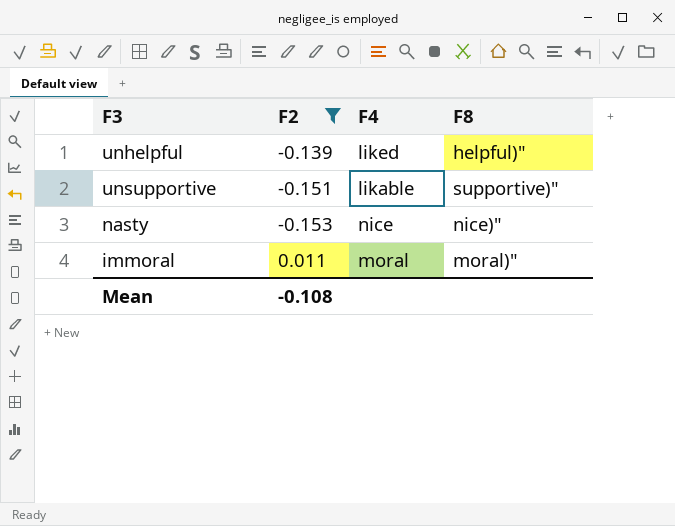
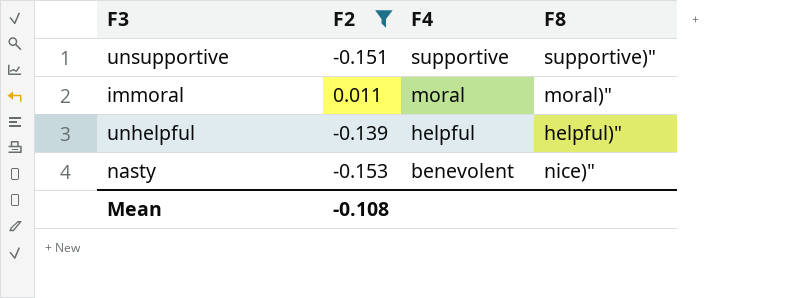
row order: none -> F4 descending
unsupportive | F4: likable -> supportive
unhelpful | F4: liked -> helpful
nasty | F4: nice -> benevolent

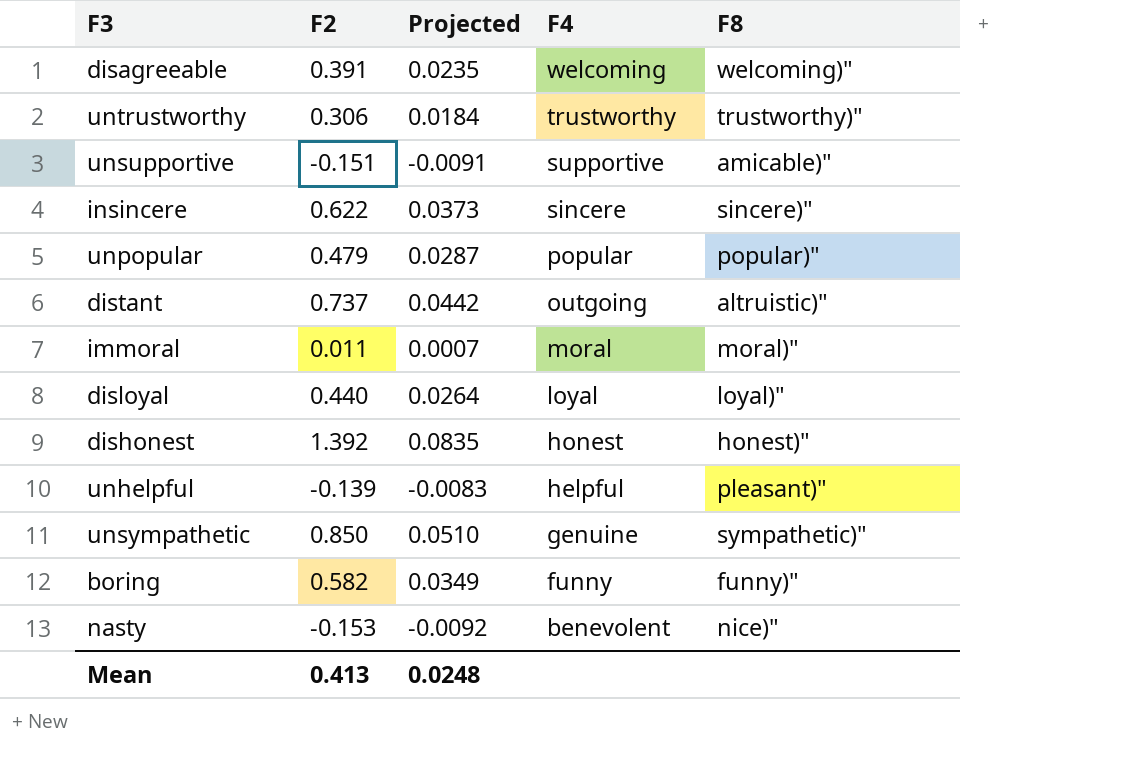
filter: F2 <= 0.011 -> none
column Projected | formula: none -> [F2] * 0.06
unsupportive | F8: supportive)" -> amicable)"
unhelpful | F8: helpful)" -> pleasant)"
Mean | F2: -0.108 -> 0.413

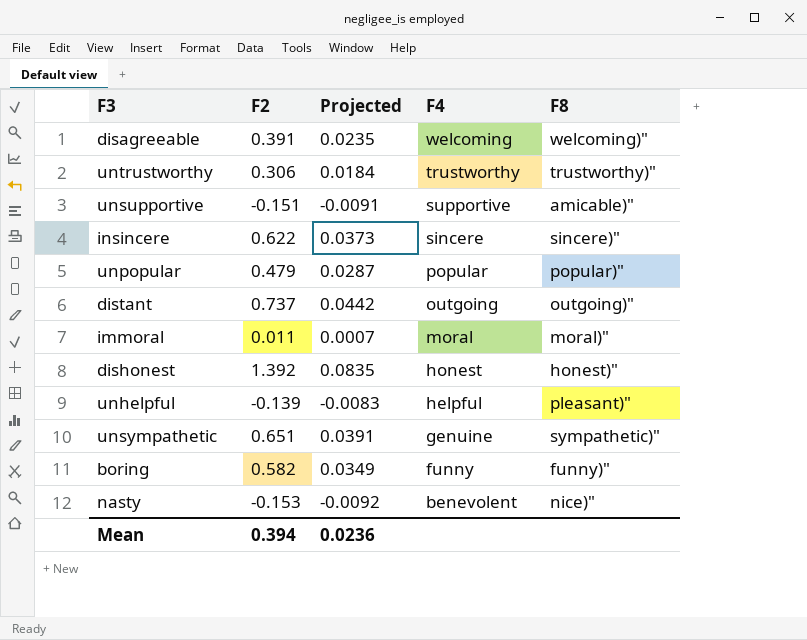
row disloyal: 0.440 | 0.0264 | loyal | loyal)" -> none
distant | F8: altruistic)" -> outgoing)"
unsympathetic | F2: 0.850 -> 0.651
unsympathetic | Projected: 0.0510 -> 0.0391
Mean | F2: 0.413 -> 0.394
Mean | Projected: 0.0248 -> 0.0236

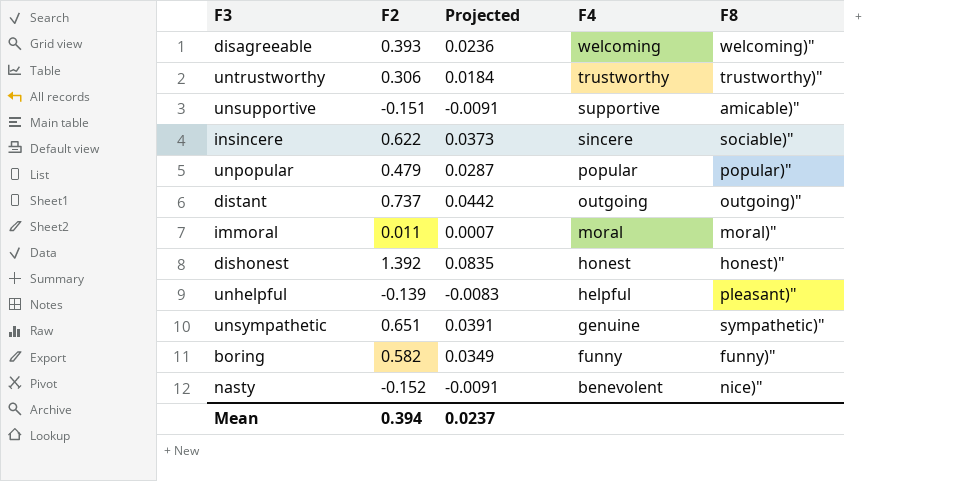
disagreeable | F2: 0.391 -> 0.393
disagreeable | Projected: 0.0235 -> 0.0236
insincere | F8: sincere)" -> sociable)"
nasty | F2: -0.153 -> -0.152
nasty | Projected: -0.0092 -> -0.0091
Mean | Projected: 0.0236 -> 0.0237

